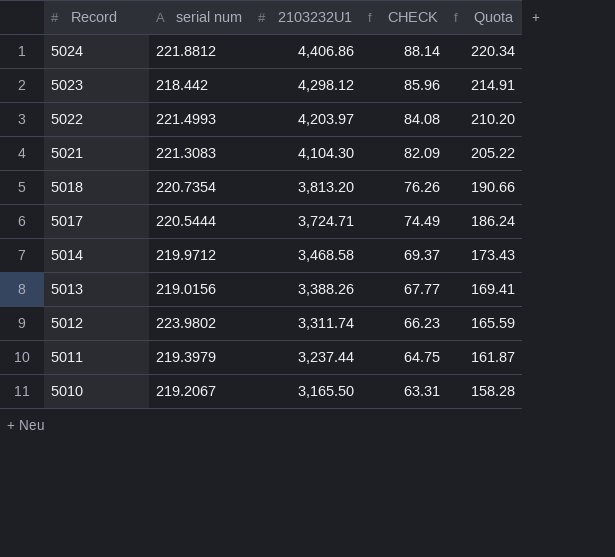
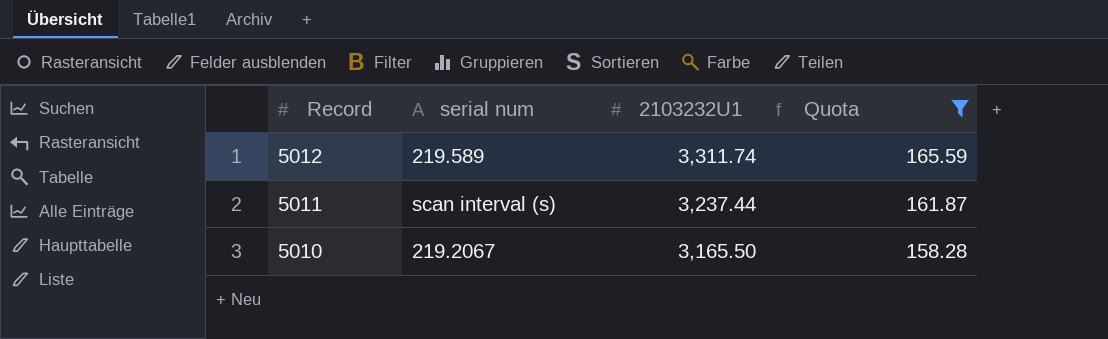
filter: none -> Quota <= 165.59
column CHECK | formula: [2103232U1] * 0.02 -> none
5012 | serial num: 223.9802 -> 219.589
5011 | serial num: 219.3979 -> scan interval (s)

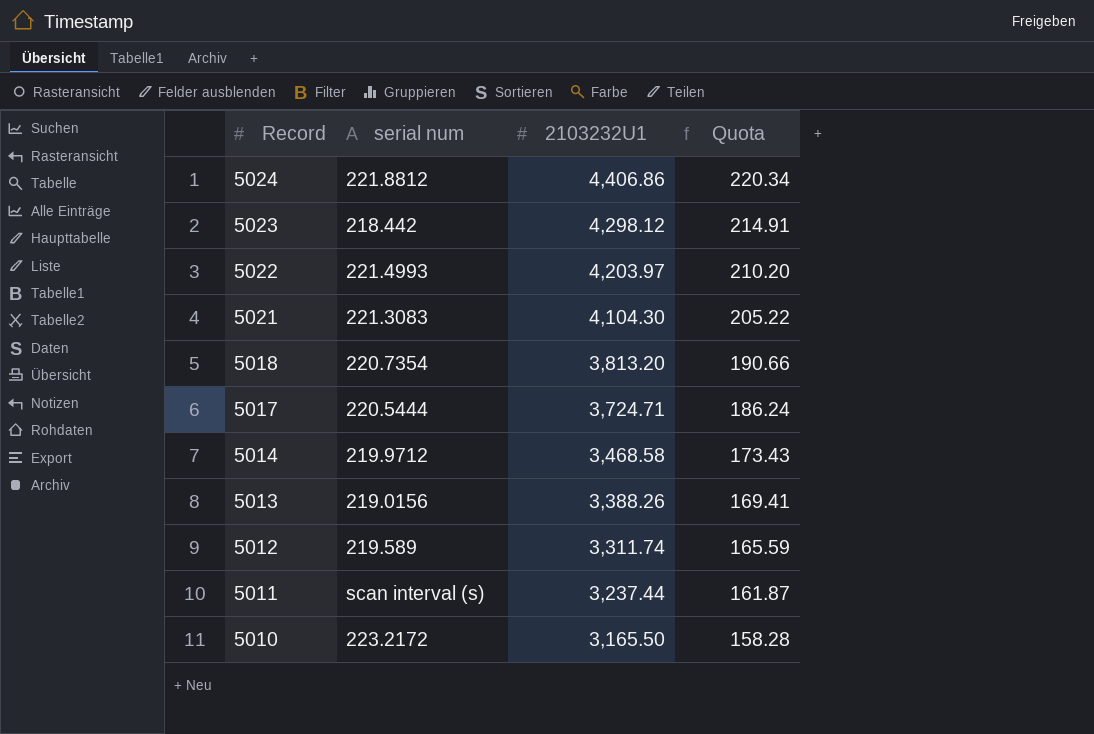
filter: Quota <= 165.59 -> none
5010 | serial num: 219.2067 -> 223.2172

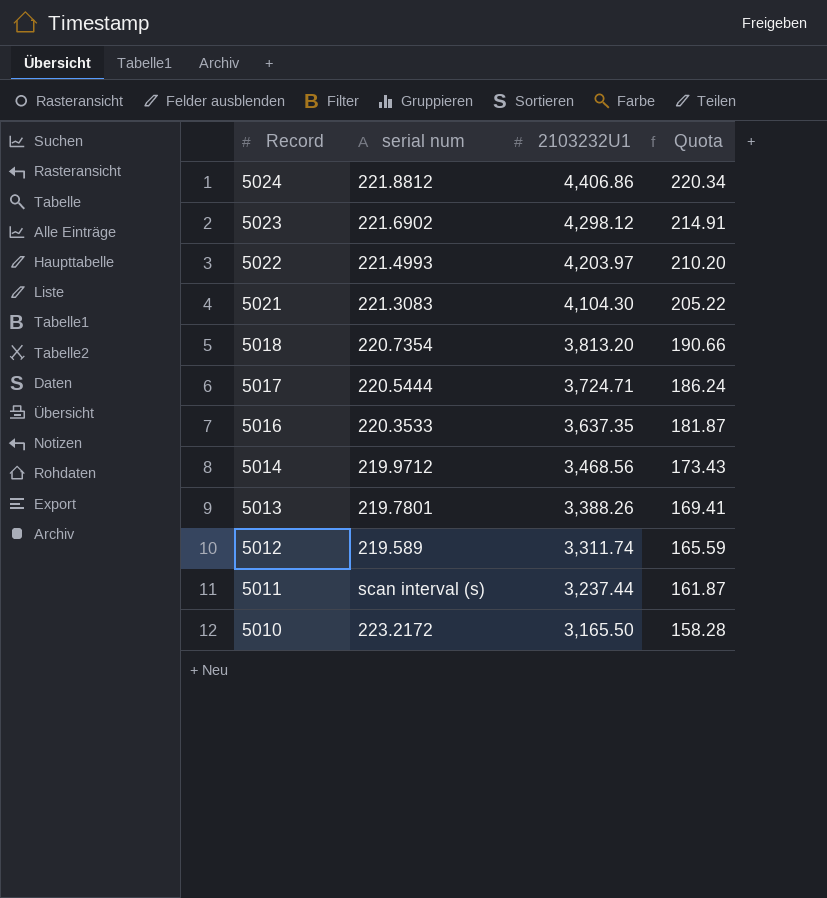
5023 | serial num: 218.442 -> 221.6902
row 5016: none -> 220.3533 | 3,637.35 | 181.87
5014 | 2103232U1: 3,468.58 -> 3,468.56
5013 | serial num: 219.0156 -> 219.7801

